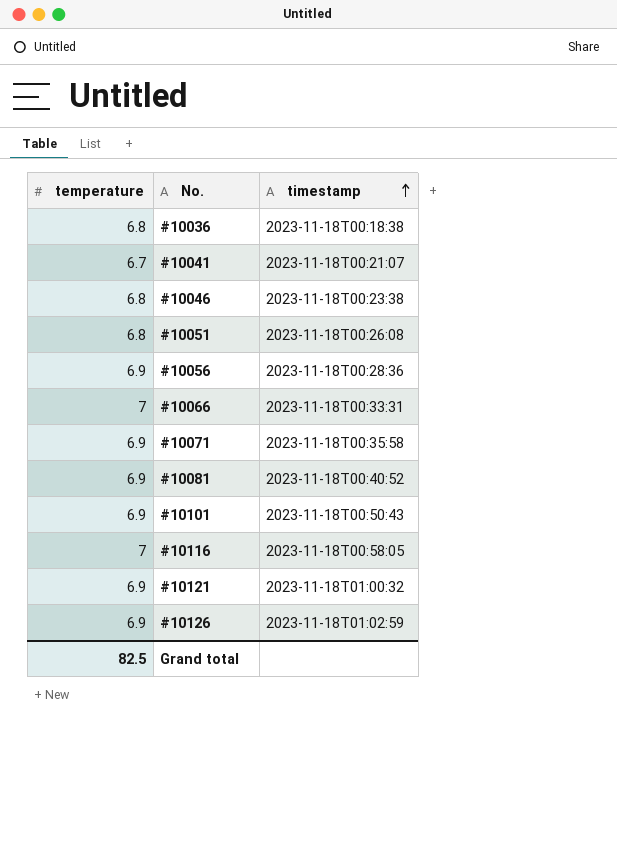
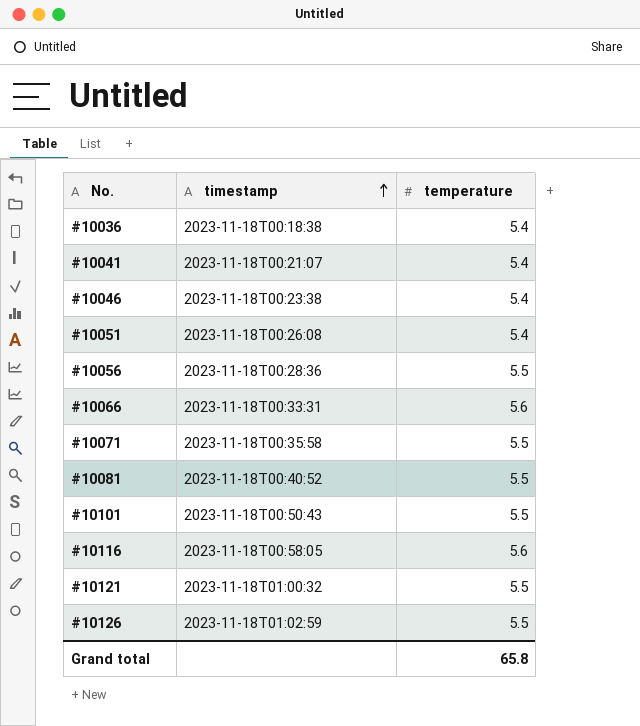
column temperature | position: 1 -> 3
#10036 | temperature: 6.8 -> 5.4
#10041 | temperature: 6.7 -> 5.4
#10046 | temperature: 6.8 -> 5.4
#10051 | temperature: 6.8 -> 5.4
#10056 | temperature: 6.9 -> 5.5
#10066 | temperature: 7 -> 5.6
#10071 | temperature: 6.9 -> 5.5
#10081 | temperature: 6.9 -> 5.5
#10101 | temperature: 6.9 -> 5.5
#10116 | temperature: 7 -> 5.6
#10121 | temperature: 6.9 -> 5.5
#10126 | temperature: 6.9 -> 5.5
Grand total | temperature: 82.5 -> 65.8

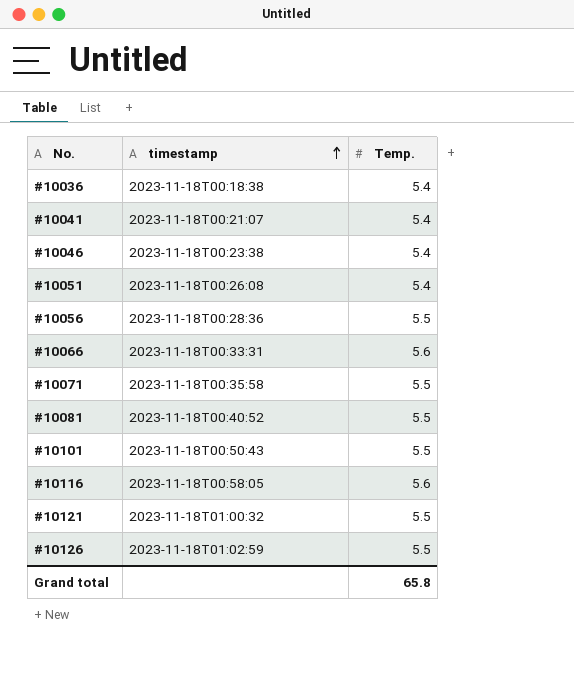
column name: temperature -> Temp.

